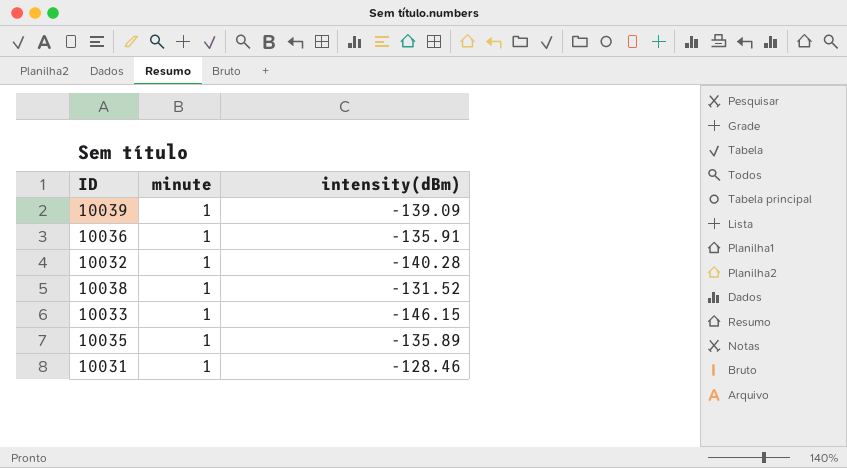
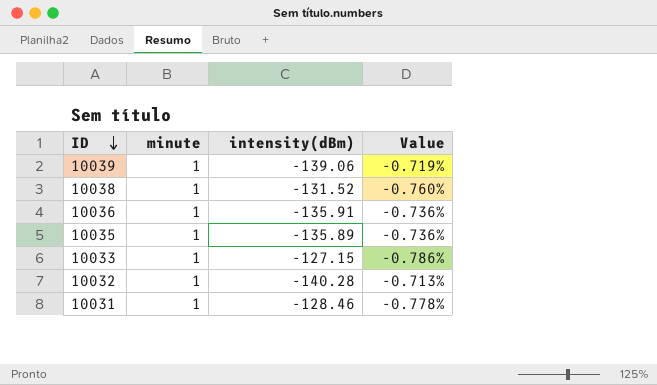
row order: none -> ID descending
column Value | formula: none -> [minute] / [intensity(dBm)]
10039 | intensity(dBm): -139.09 -> -139.06
10033 | intensity(dBm): -146.15 -> -127.15

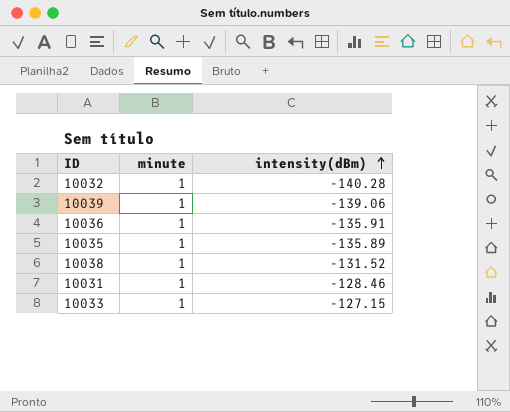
row order: ID descending -> intensity(dBm) ascending
column Value | formula: [minute] / [intensity(dBm)] -> none

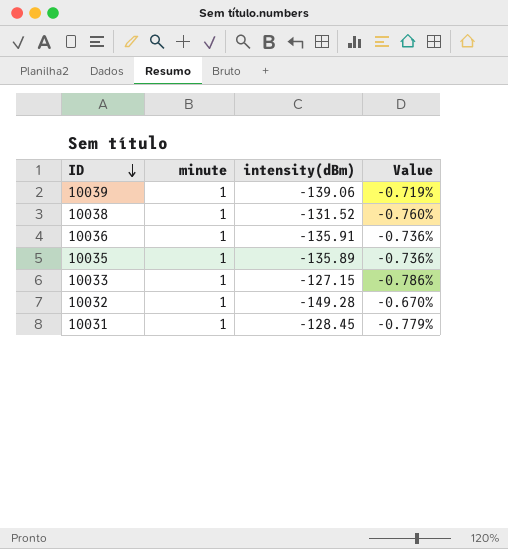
row order: intensity(dBm) ascending -> ID descending
column Value | formula: none -> [minute] / [intensity(dBm)]
10032 | intensity(dBm): -140.28 -> -149.28
10031 | intensity(dBm): -128.46 -> -128.45

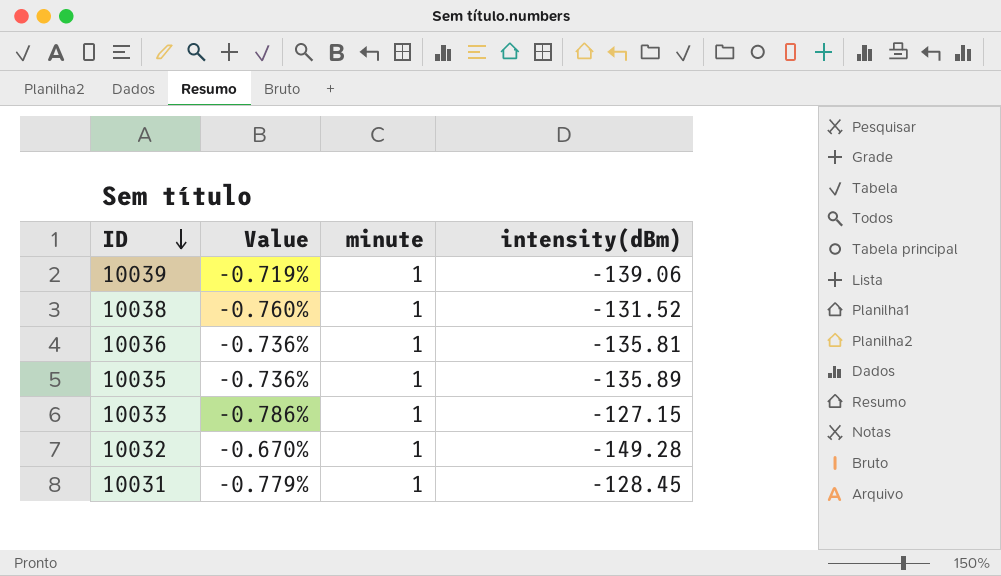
column Value | position: 4 -> 2
10036 | intensity(dBm): -135.91 -> -135.81

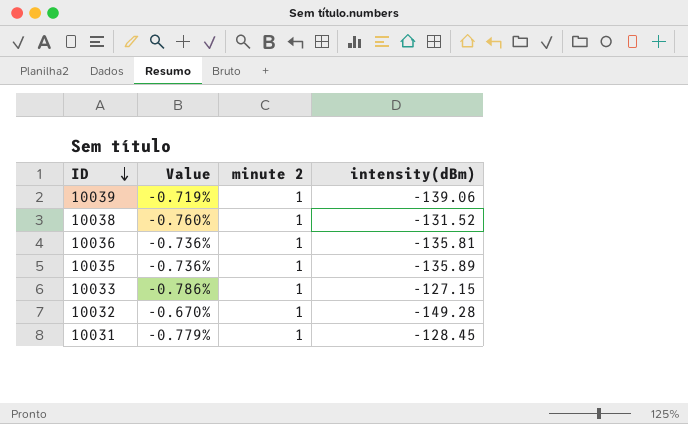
column name: minute -> minute 2

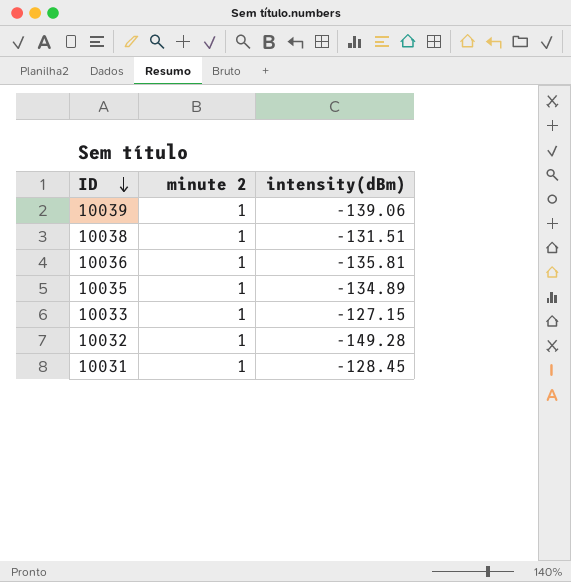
column Value | formula: [minute 2] / [intensity(dBm)] -> none
10038 | intensity(dBm): -131.52 -> -131.51
10035 | intensity(dBm): -135.89 -> -134.89

